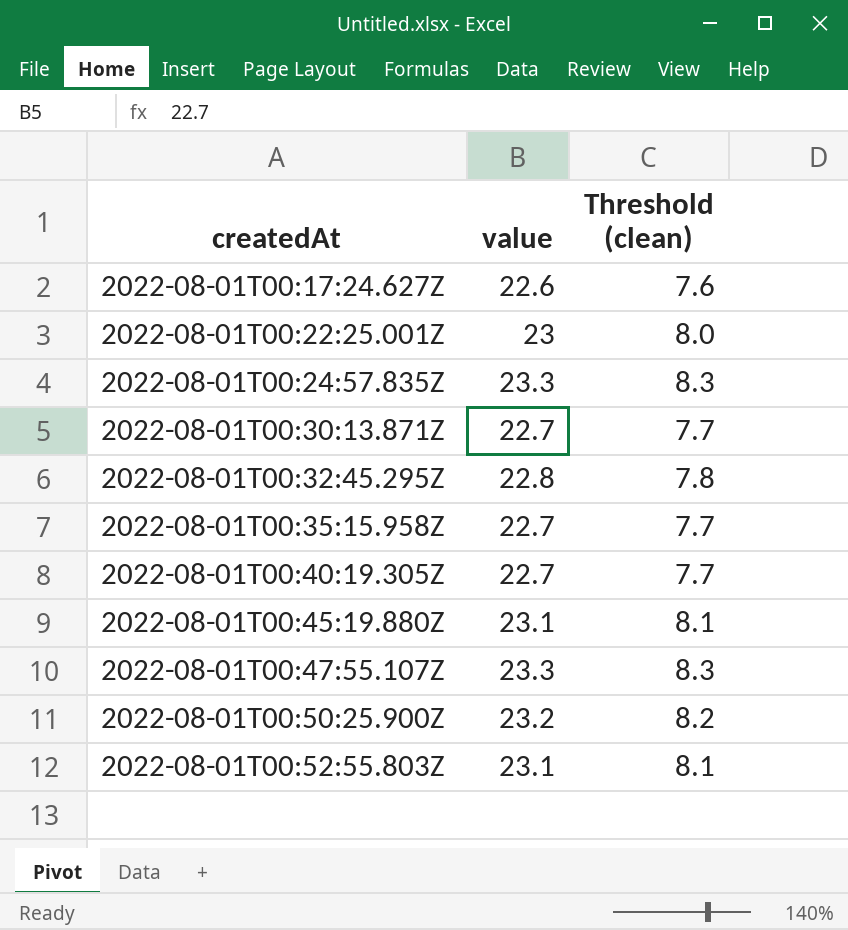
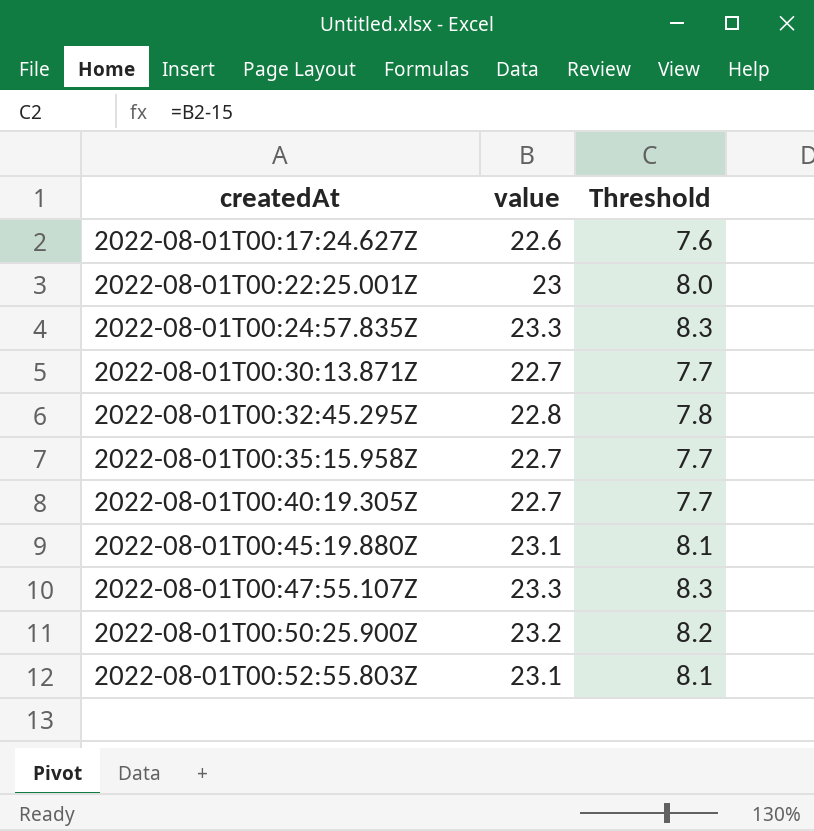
column name: Threshold (clean) -> Threshold

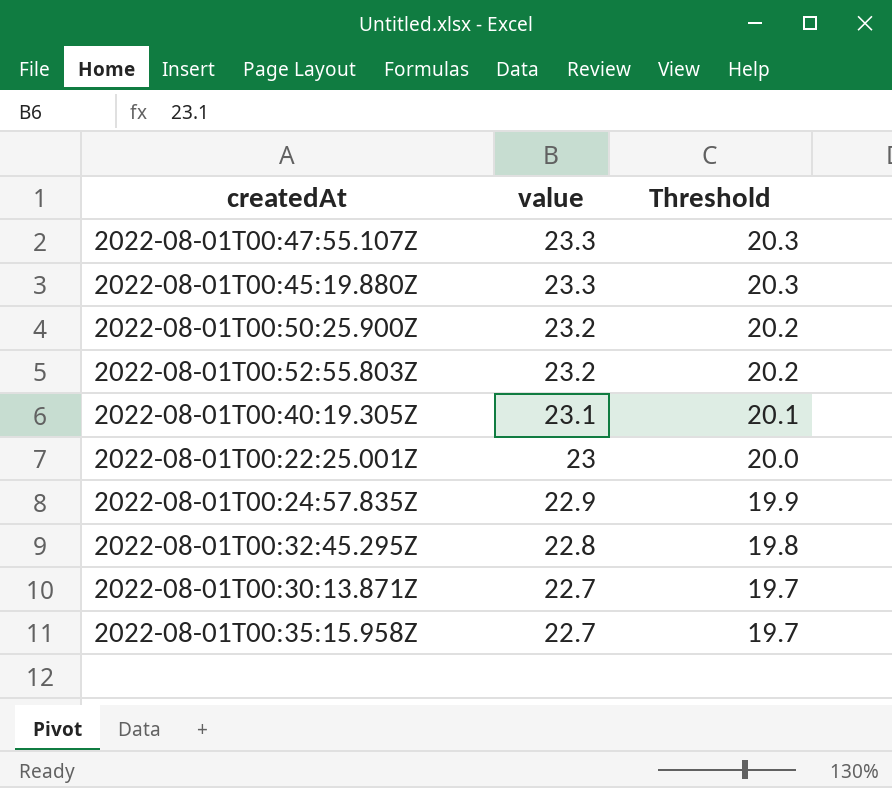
row order: createdAt ascending -> value descending
column Threshold | formula: [value] - 15 -> [value] - 3
row 2022-08-01T00:17:24.627Z: 22.6 | 7.6 -> none
2022-08-01T00:45:19.880Z | value: 23.1 -> 23.3
2022-08-01T00:52:55.803Z | value: 23.1 -> 23.2
2022-08-01T00:40:19.305Z | value: 22.7 -> 23.1
2022-08-01T00:24:57.835Z | value: 23.3 -> 22.9

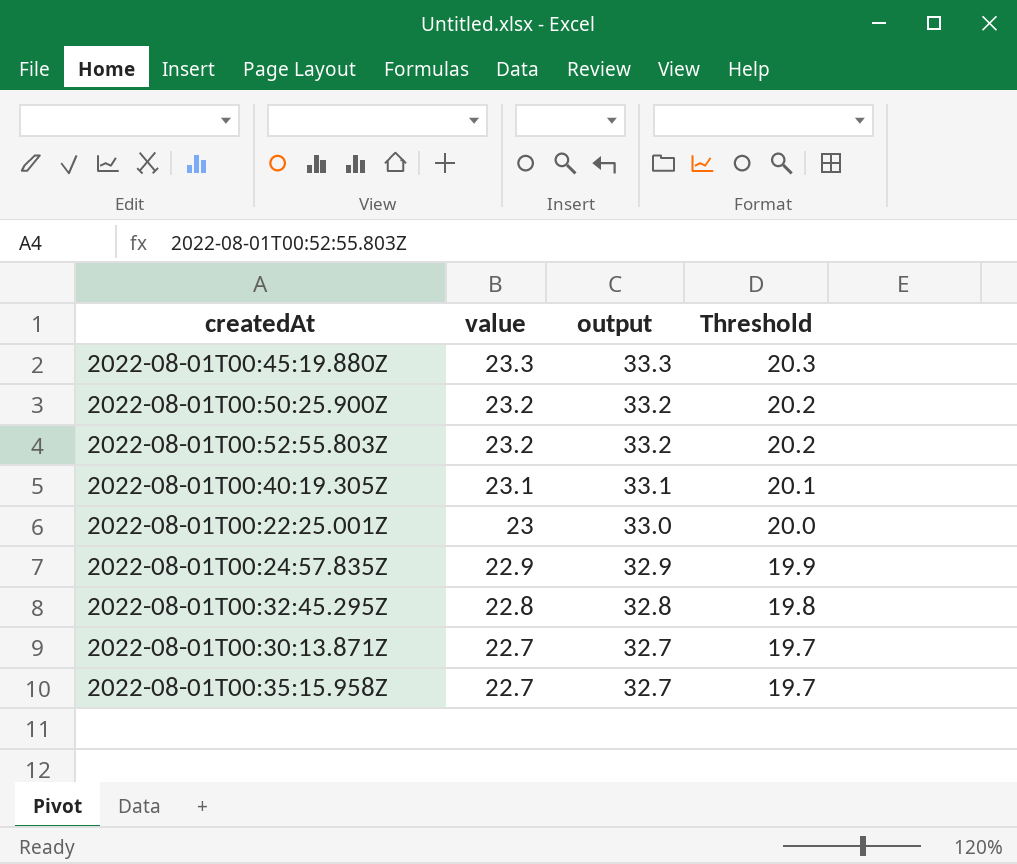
column output | formula: none -> [value] + 10
row 2022-08-01T00:47:55.107Z: 23.3 | 20.3 -> none

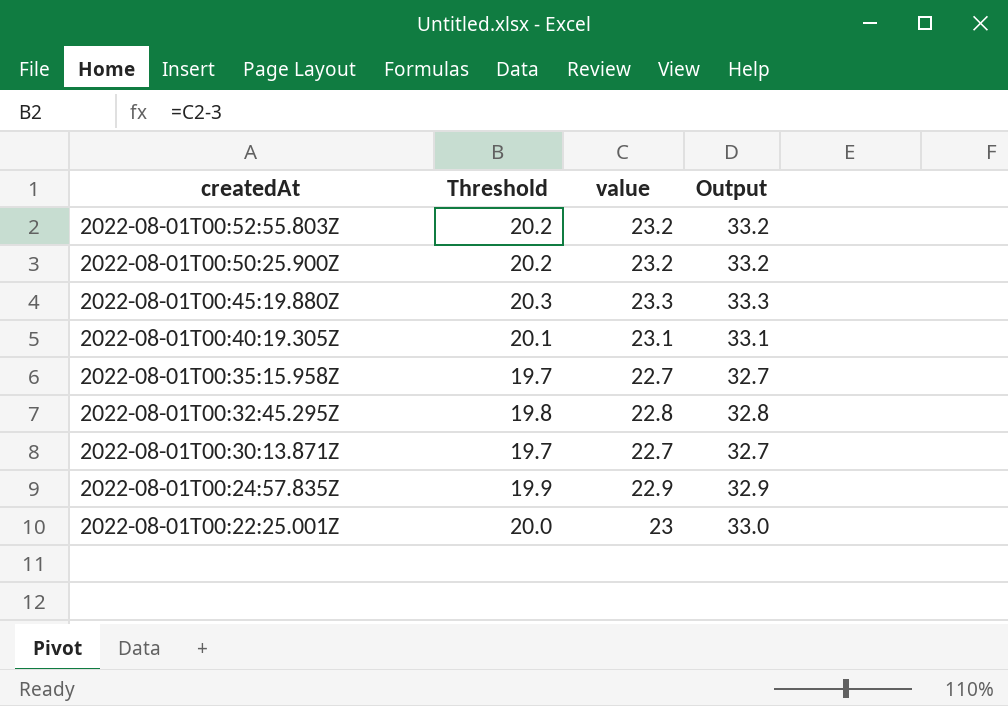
row order: value descending -> createdAt descending
column Threshold | position: 4 -> 2
column name: output -> Output

